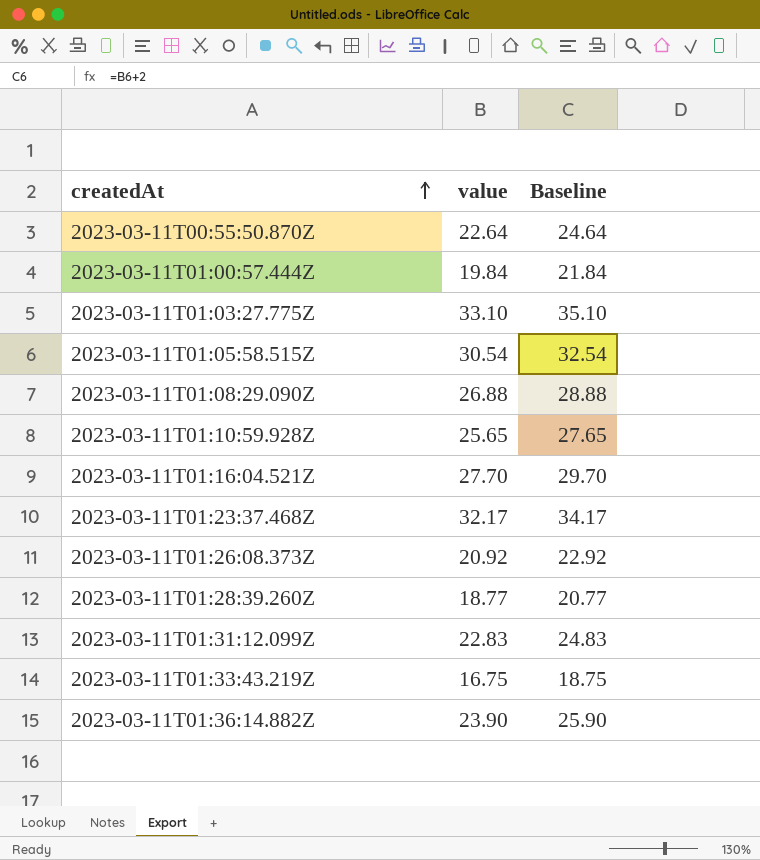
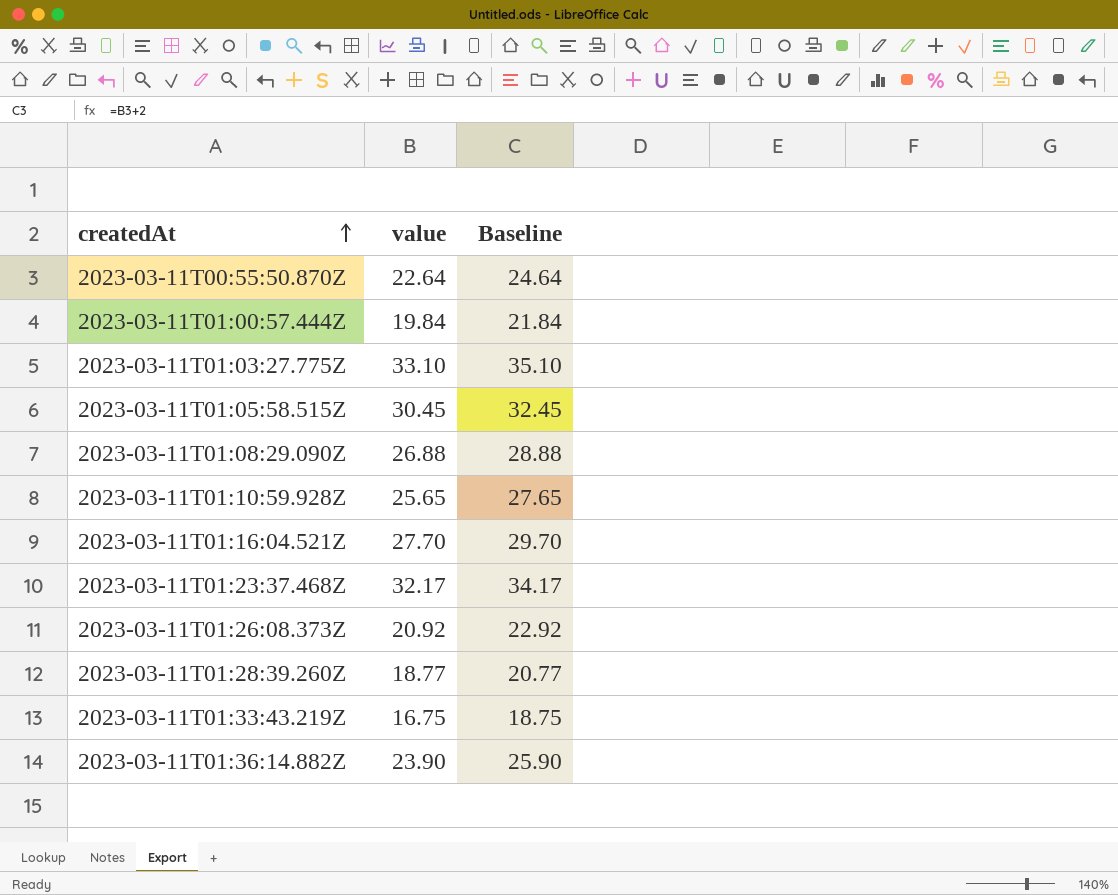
row 2023-03-11T01:31:12.099Z: 22.83 | 24.83 -> none
2023-03-11T01:05:58.515Z | value: 30.54 -> 30.45
2023-03-11T01:05:58.515Z | Baseline: 32.54 -> 32.45

